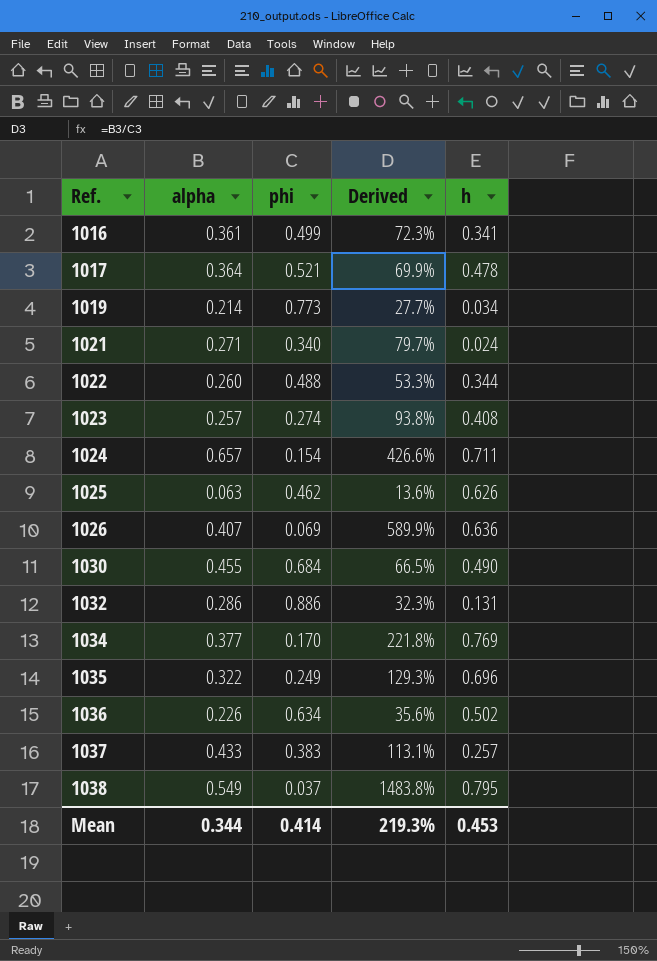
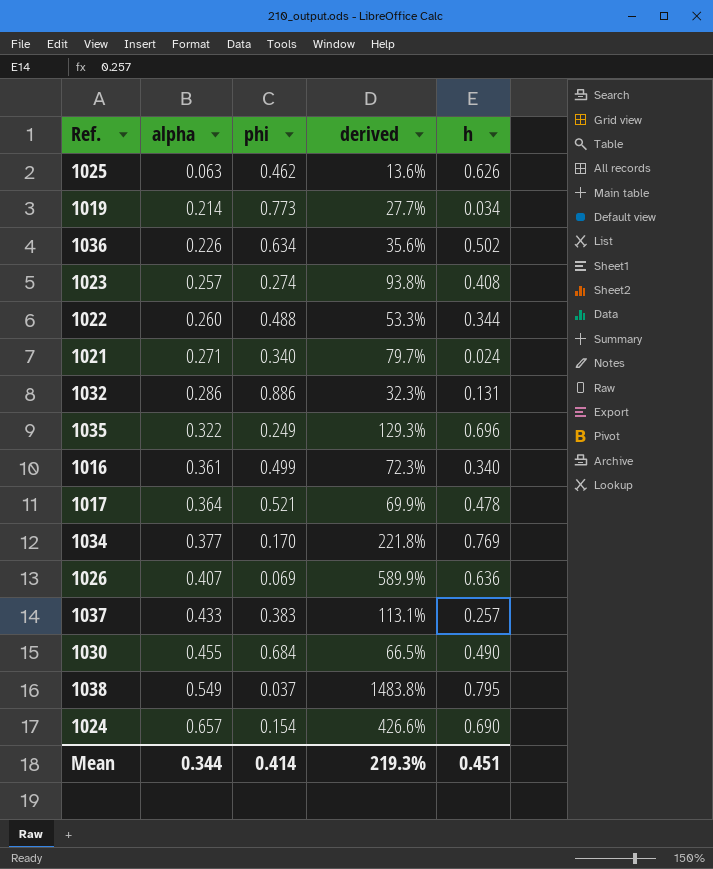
row order: Ref. ascending -> alpha ascending
column name: Derived -> derived
1016 | h: 0.341 -> 0.340
1024 | h: 0.711 -> 0.690
Mean | h: 0.453 -> 0.451

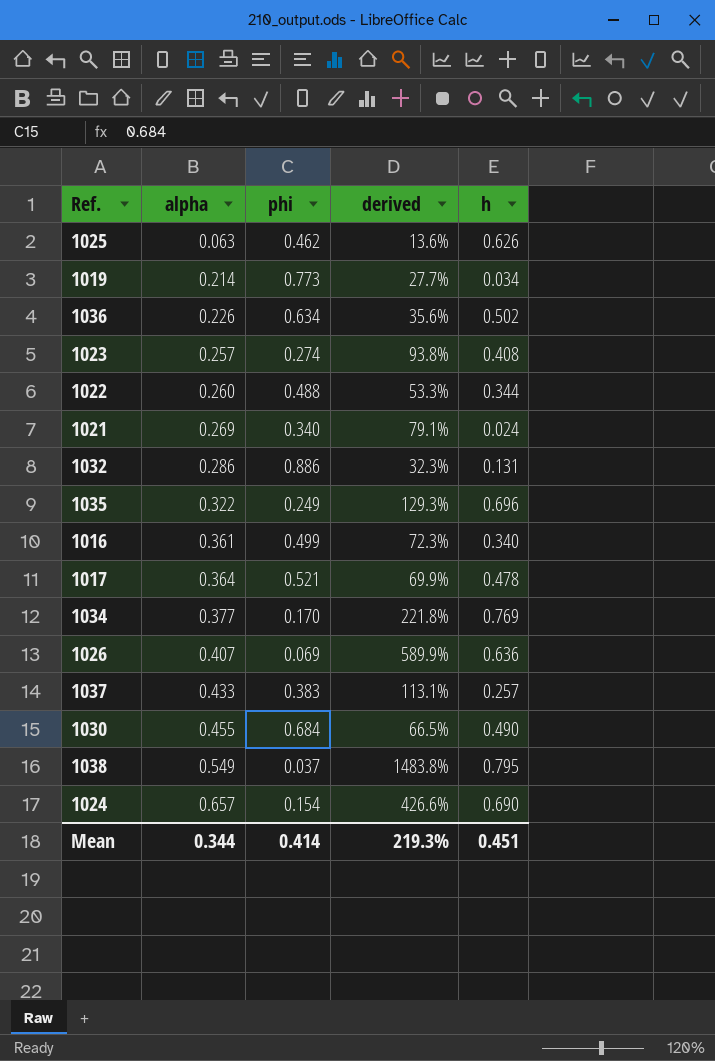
1021 | alpha: 0.271 -> 0.269
1021 | derived: 79.7% -> 79.1%

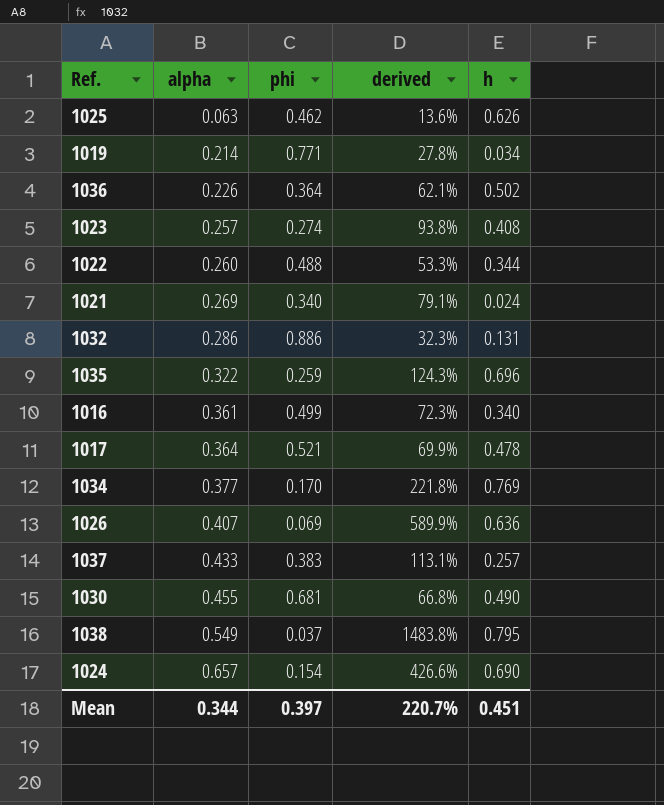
1019 | phi: 0.773 -> 0.771
1019 | derived: 27.7% -> 27.8%
1036 | phi: 0.634 -> 0.364
1036 | derived: 35.6% -> 62.1%
1035 | phi: 0.249 -> 0.259
1035 | derived: 129.3% -> 124.3%
1030 | phi: 0.684 -> 0.681
1030 | derived: 66.5% -> 66.8%
Mean | phi: 0.414 -> 0.397
Mean | derived: 219.3% -> 220.7%

